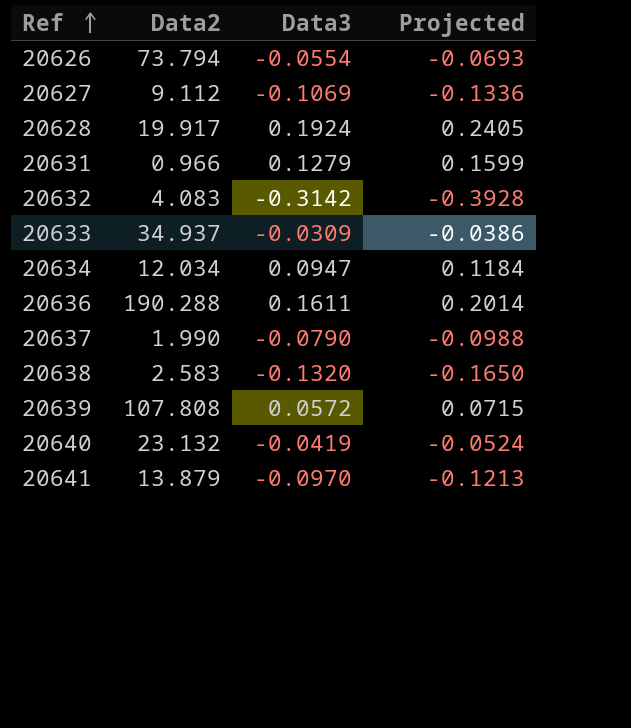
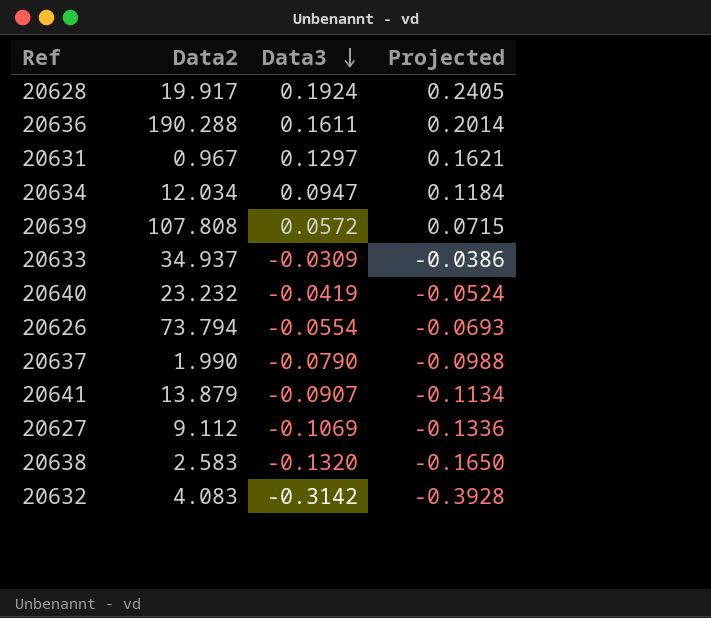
row order: Ref ascending -> Data3 descending
20631 | Data2: 0.966 -> 0.967
20631 | Data3: 0.1279 -> 0.1297
20631 | Projected: 0.1599 -> 0.1621
20640 | Data2: 23.132 -> 23.232
20641 | Data3: -0.0970 -> -0.0907
20641 | Projected: -0.1213 -> -0.1134

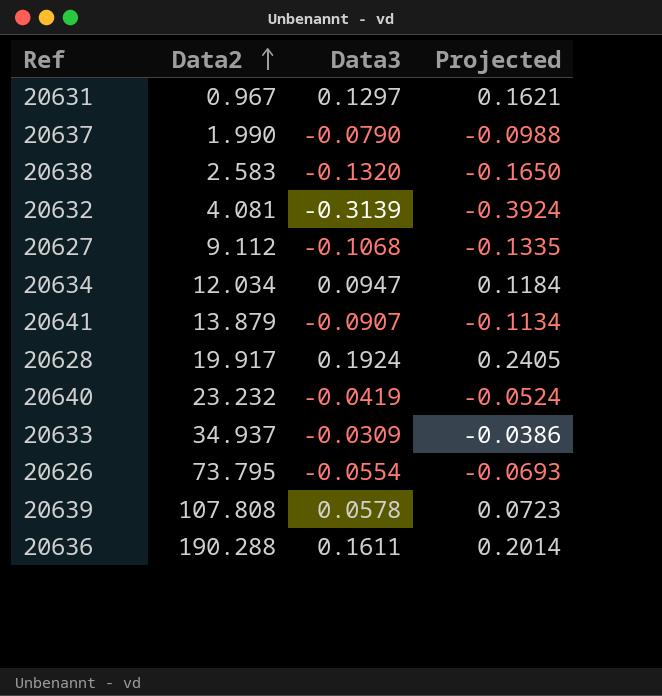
row order: Data3 descending -> Data2 ascending
20632 | Data2: 4.083 -> 4.081
20632 | Data3: -0.3142 -> -0.3139
20632 | Projected: -0.3928 -> -0.3924
20627 | Data3: -0.1069 -> -0.1068
20627 | Projected: -0.1336 -> -0.1335
20626 | Data2: 73.794 -> 73.795
20639 | Data3: 0.0572 -> 0.0578
20639 | Projected: 0.0715 -> 0.0723

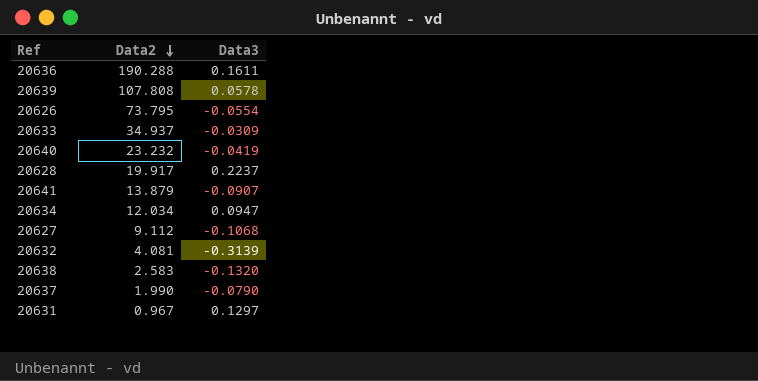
row order: Data2 ascending -> Data2 descending
column Projected | formula: [Data3] * 1.25 -> none
20628 | Data3: 0.1924 -> 0.2237

